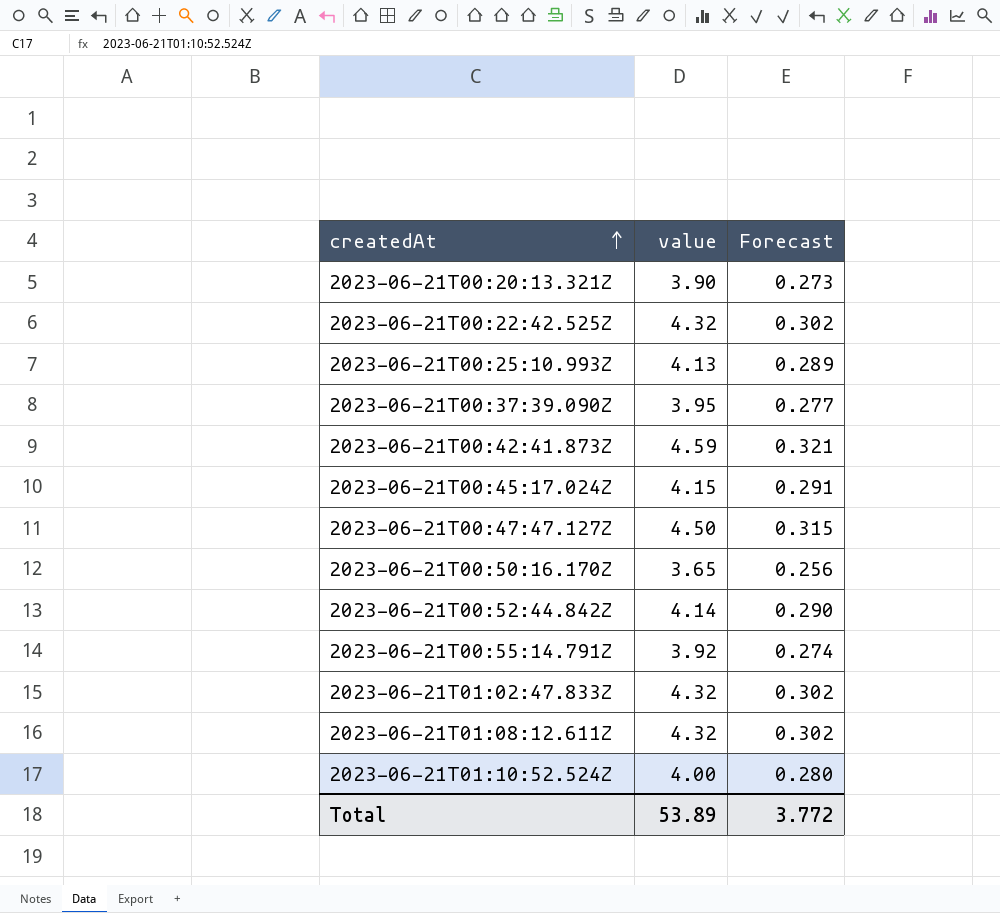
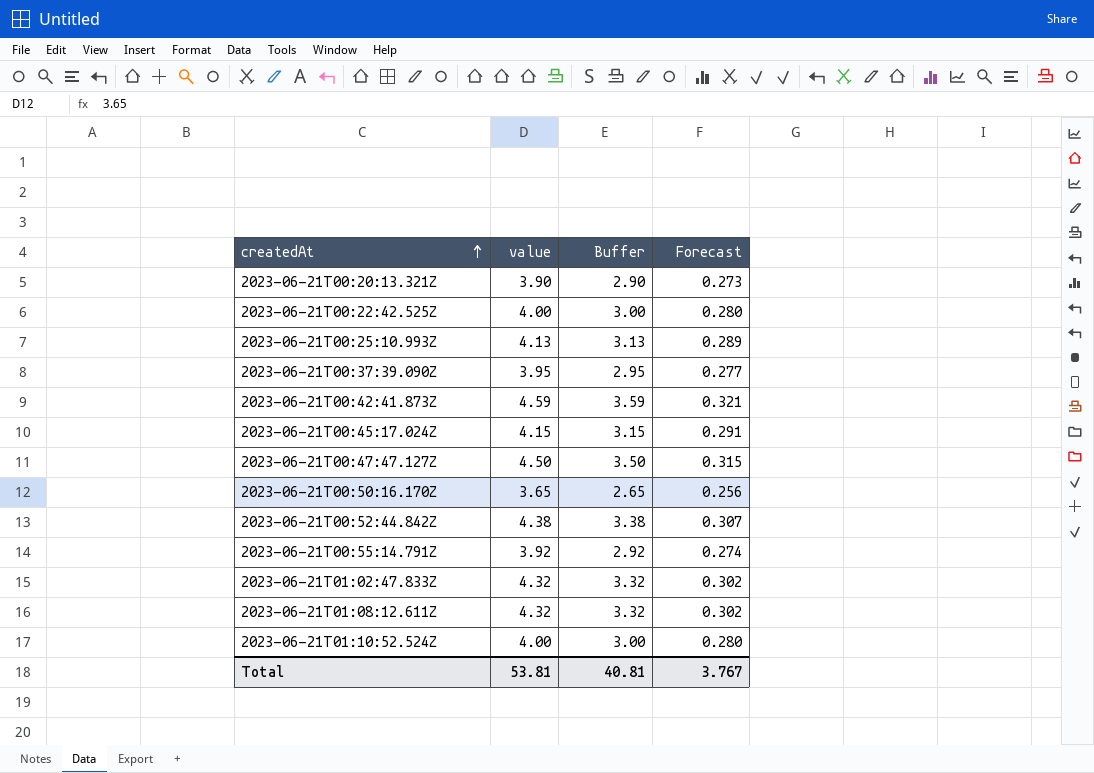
column Buffer | formula: none -> [value] - 1
2023-06-21T00:22:42.525Z | value: 4.32 -> 4.00
2023-06-21T00:22:42.525Z | Forecast: 0.302 -> 0.280
2023-06-21T00:52:44.842Z | value: 4.14 -> 4.38
2023-06-21T00:52:44.842Z | Forecast: 0.290 -> 0.307
Total | value: 53.89 -> 53.81
Total | Forecast: 3.772 -> 3.767

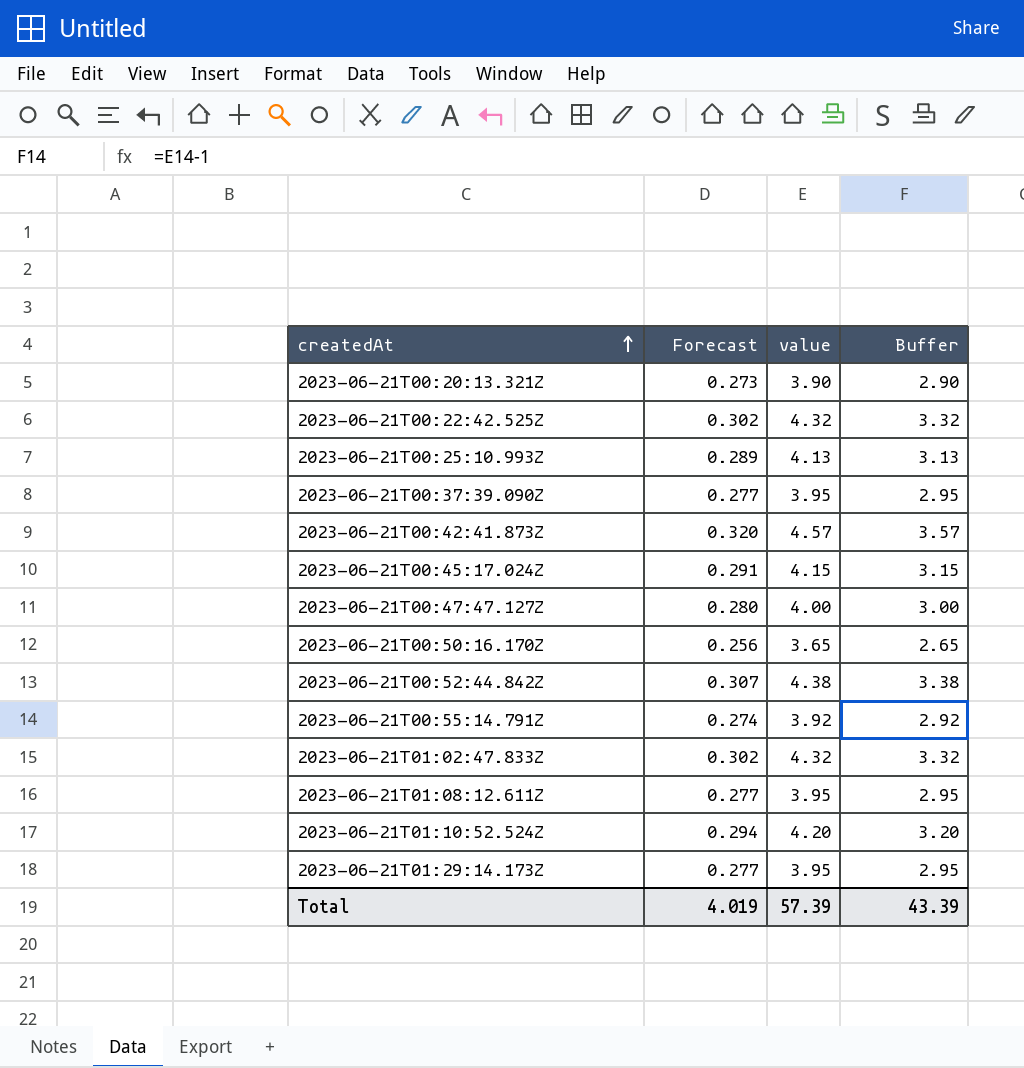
column Forecast | position: 4 -> 2
2023-06-21T00:22:42.525Z | Forecast: 0.280 -> 0.302
2023-06-21T00:22:42.525Z | value: 4.00 -> 4.32
2023-06-21T00:22:42.525Z | Buffer: 3.00 -> 3.32
2023-06-21T00:42:41.873Z | Forecast: 0.321 -> 0.320
2023-06-21T00:42:41.873Z | value: 4.59 -> 4.57
2023-06-21T00:42:41.873Z | Buffer: 3.59 -> 3.57
2023-06-21T00:47:47.127Z | Forecast: 0.315 -> 0.280
2023-06-21T00:47:47.127Z | value: 4.50 -> 4.00
2023-06-21T00:47:47.127Z | Buffer: 3.50 -> 3.00
2023-06-21T01:08:12.611Z | Forecast: 0.302 -> 0.277
2023-06-21T01:08:12.611Z | value: 4.32 -> 3.95
2023-06-21T01:08:12.611Z | Buffer: 3.32 -> 2.95
2023-06-21T01:10:52.524Z | Forecast: 0.280 -> 0.294
2023-06-21T01:10:52.524Z | value: 4.00 -> 4.20
2023-06-21T01:10:52.524Z | Buffer: 3.00 -> 3.20
row 2023-06-21T01:29:14.173Z: none -> 0.277 | 3.95 | 2.95
Total | Forecast: 3.767 -> 4.019
Total | value: 53.81 -> 57.39
Total | Buffer: 40.81 -> 43.39

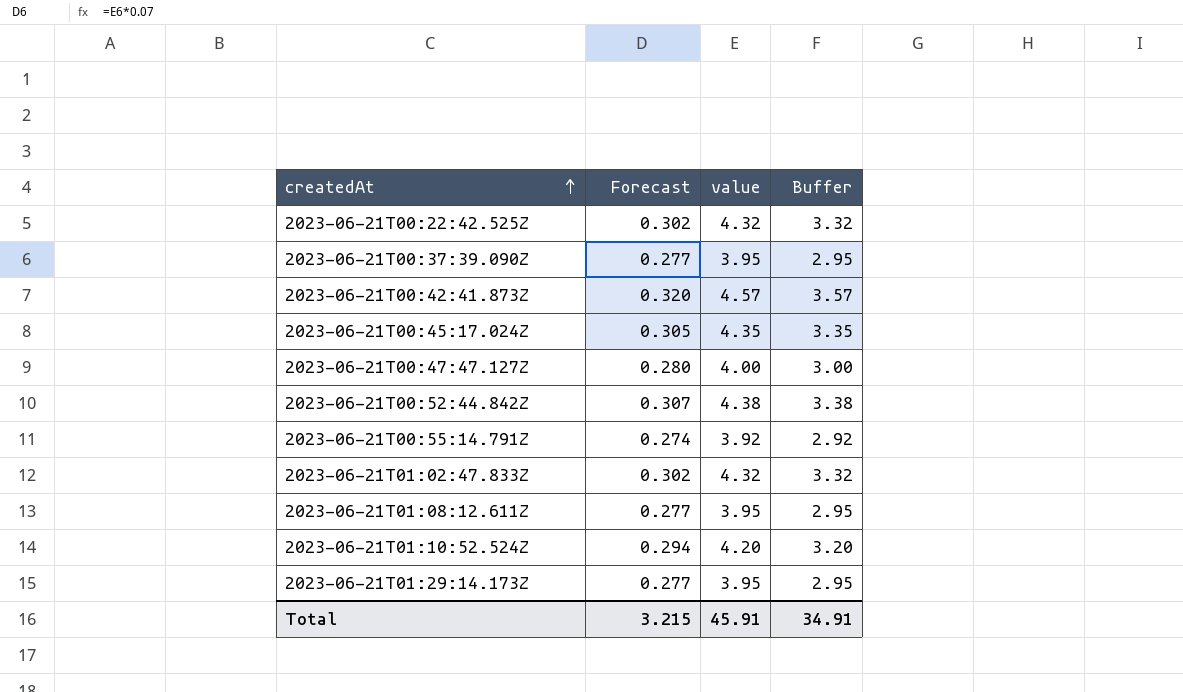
row 2023-06-21T00:20:13.321Z: 0.273 | 3.90 | 2.90 -> none
row 2023-06-21T00:25:10.993Z: 0.289 | 4.13 | 3.13 -> none
row 2023-06-21T00:50:16.170Z: 0.256 | 3.65 | 2.65 -> none
2023-06-21T00:45:17.024Z | Forecast: 0.291 -> 0.305
2023-06-21T00:45:17.024Z | value: 4.15 -> 4.35
2023-06-21T00:45:17.024Z | Buffer: 3.15 -> 3.35
Total | Forecast: 4.019 -> 3.215
Total | value: 57.39 -> 45.91
Total | Buffer: 43.39 -> 34.91

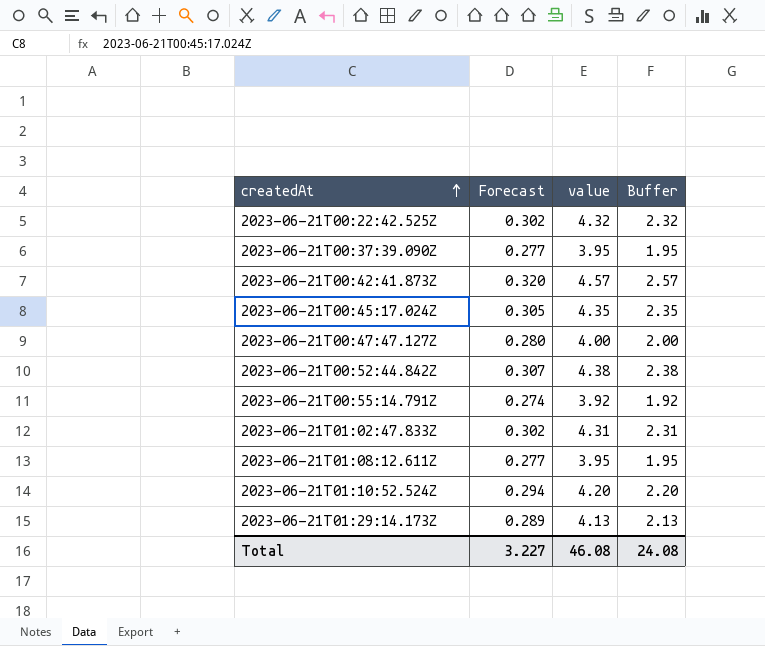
column Buffer | formula: [value] - 1 -> [value] - 2
2023-06-21T01:02:47.833Z | value: 4.32 -> 4.31
2023-06-21T01:29:14.173Z | Forecast: 0.277 -> 0.289
2023-06-21T01:29:14.173Z | value: 3.95 -> 4.13
Total | Forecast: 3.215 -> 3.227
Total | value: 45.91 -> 46.08
Total | Buffer: 34.91 -> 24.08

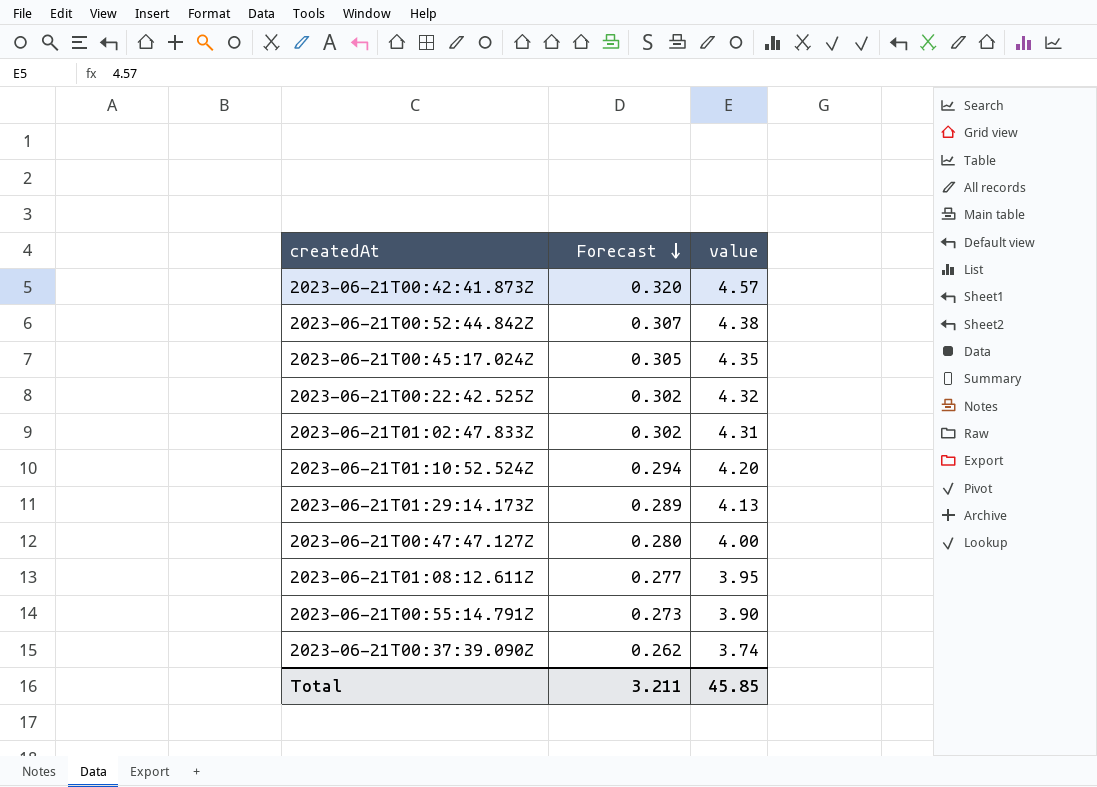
row order: createdAt ascending -> Forecast descending
column Buffer | formula: [value] - 2 -> none
2023-06-21T00:55:14.791Z | Forecast: 0.274 -> 0.273
2023-06-21T00:55:14.791Z | value: 3.92 -> 3.90
2023-06-21T00:37:39.090Z | Forecast: 0.277 -> 0.262
2023-06-21T00:37:39.090Z | value: 3.95 -> 3.74
Total | Forecast: 3.227 -> 3.211
Total | value: 46.08 -> 45.85

